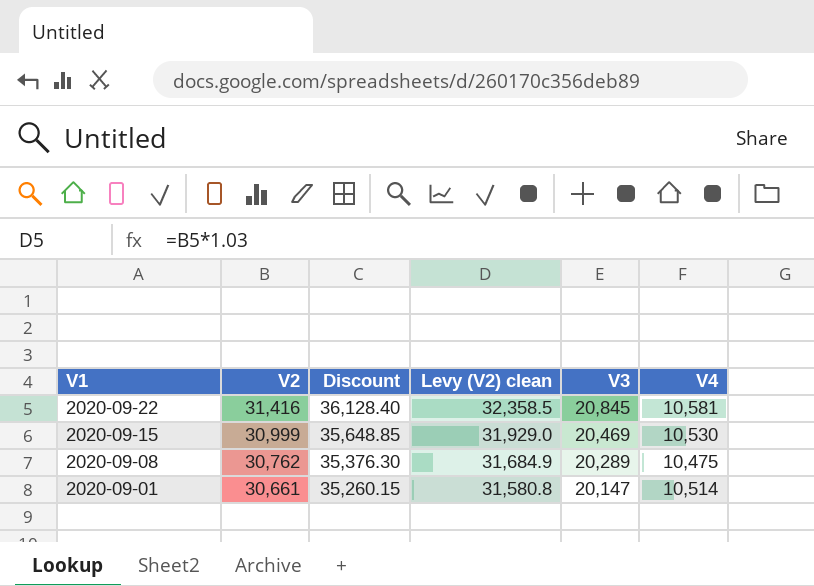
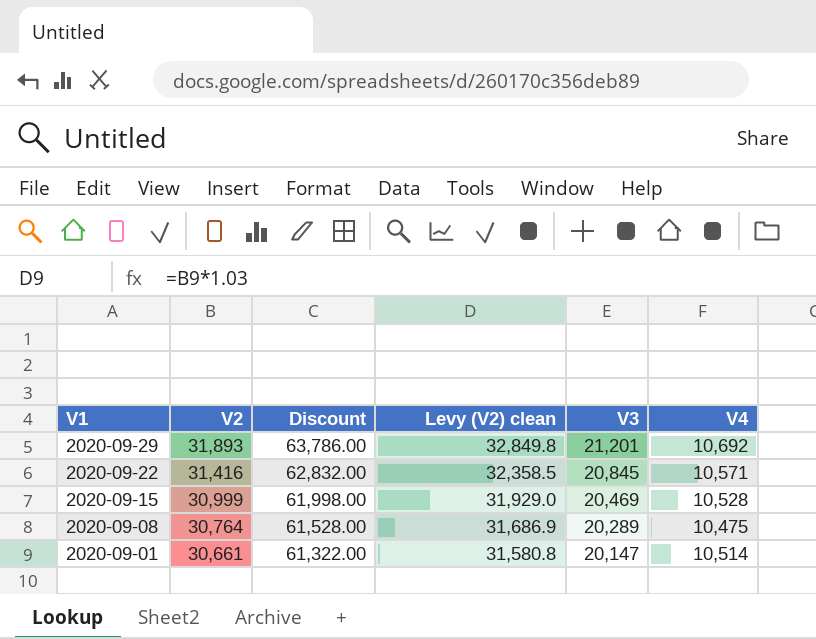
column Discount | formula: [V2] * 1.15 -> [V2] * 2
row 2020-09-29: none -> 31,893 | 63,786.00 | 32,849.8 | 21,201 | 10,692
2020-09-22 | V4: 10,581 -> 10,571
2020-09-15 | V4: 10,530 -> 10,528
2020-09-08 | V2: 30,762 -> 30,764
2020-09-08 | Levy (V2) clean: 31,684.9 -> 31,686.9

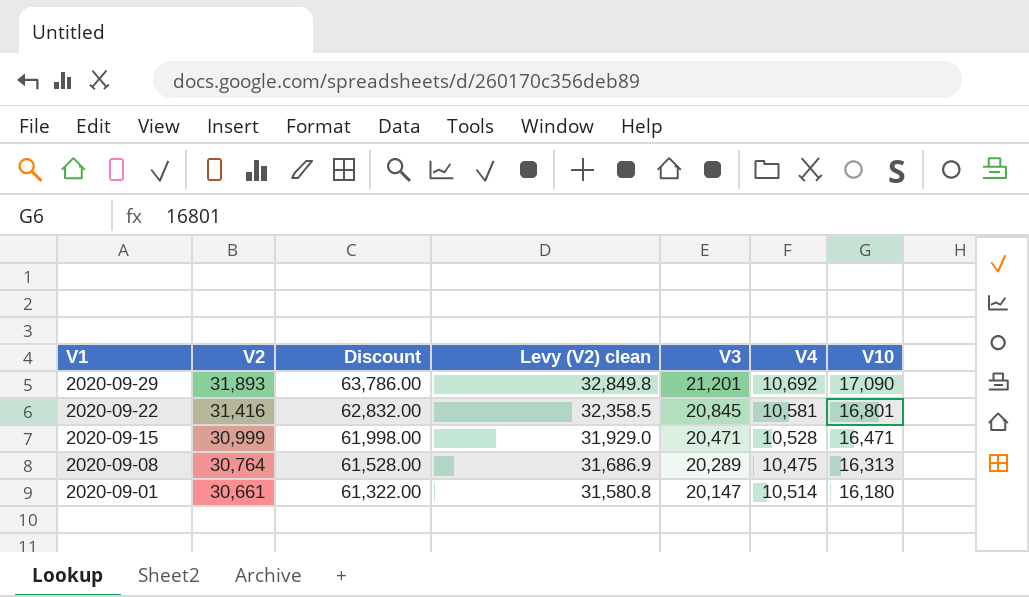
column V10 | position: none -> 7
2020-09-22 | V4: 10,571 -> 10,581
2020-09-15 | V3: 20,469 -> 20,471

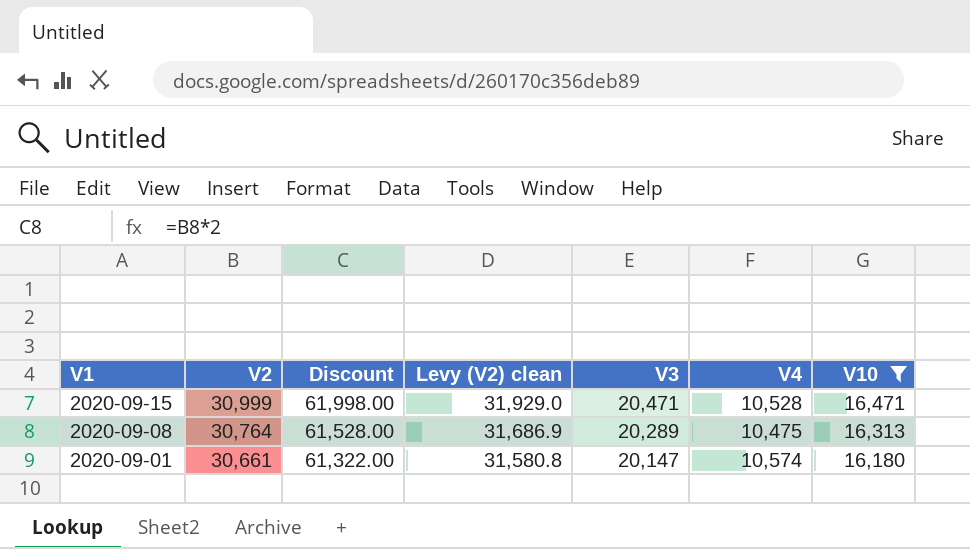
filter: none -> V10 <= 16,471
2020-09-01 | V4: 10,514 -> 10,574

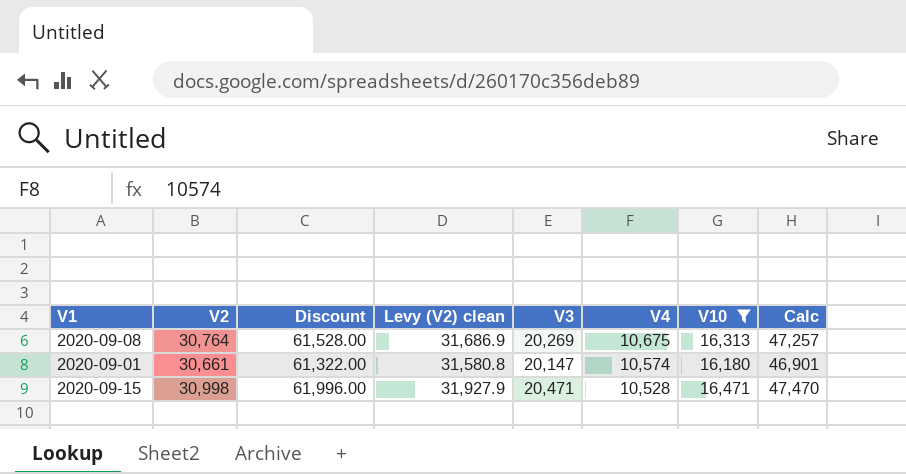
row order: V1 descending -> V4 descending
column Calc | formula: none -> [V3] + [V4] + [V10]
2020-09-08 | V3: 20,289 -> 20,269
2020-09-08 | V4: 10,475 -> 10,675
2020-09-15 | V2: 30,999 -> 30,998
2020-09-15 | Discount: 61,998.00 -> 61,996.00
2020-09-15 | Levy (V2) clean: 31,929.0 -> 31,927.9

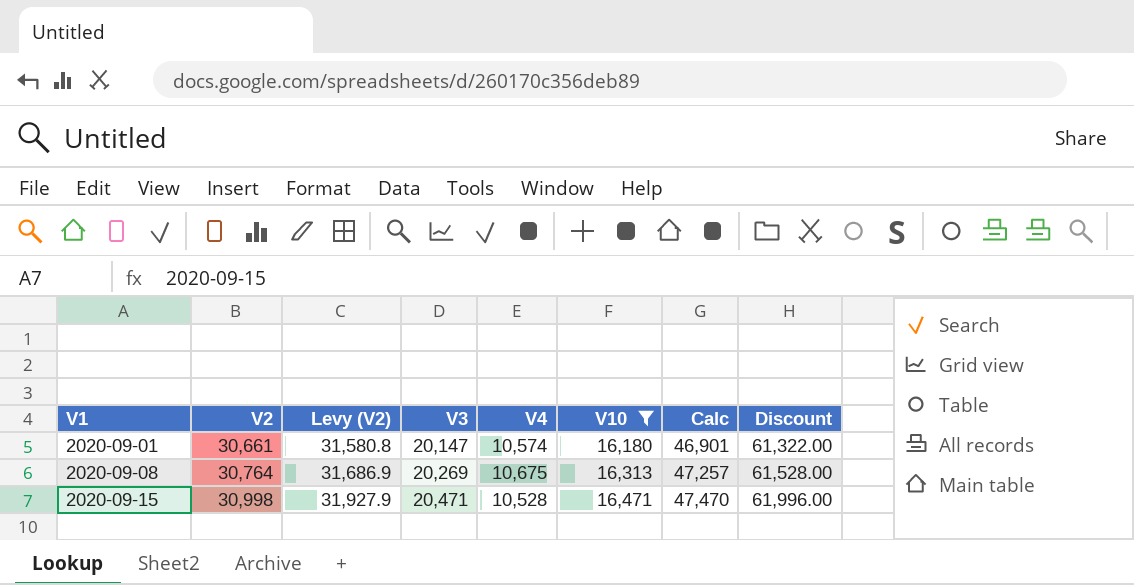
row order: V4 descending -> V1 ascending
column name: Levy (V2) clean -> Levy (V2)
column Discount | position: 3 -> 8

